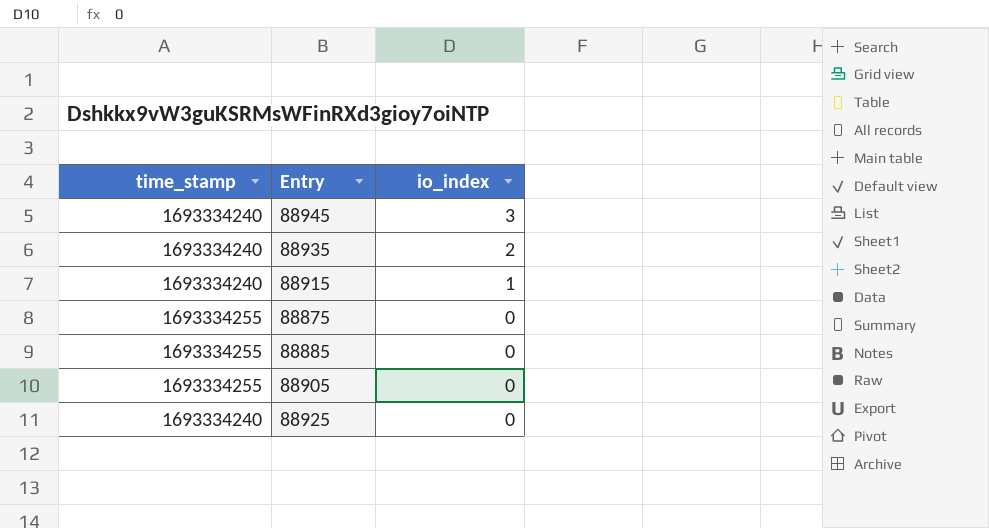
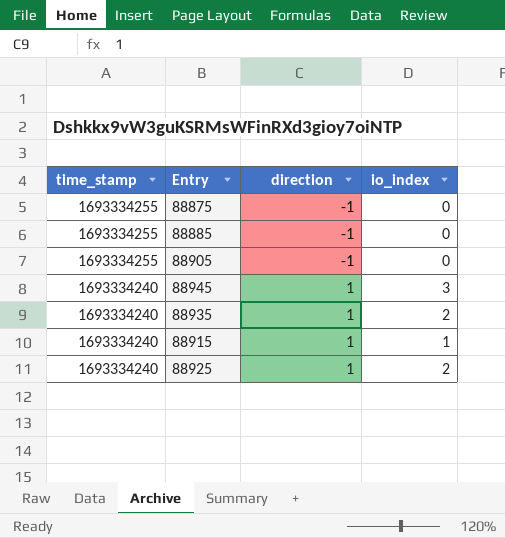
row order: io_index descending -> time_stamp descending
column direction | position: none -> 3
88925 | io_index: 0 -> 2

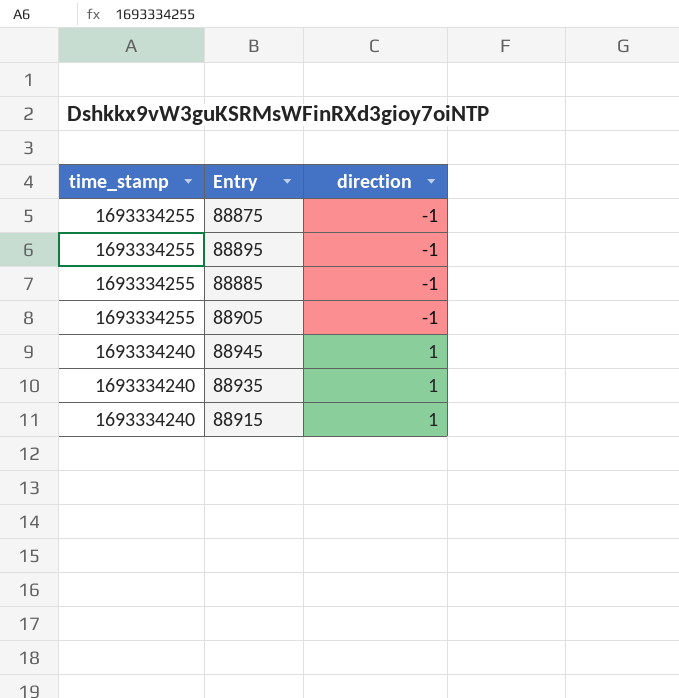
column io_index | position: 4 -> none
row 88925: 1693334240 | 1 | 2 -> none
row 88895: none -> 1693334255 | -1

